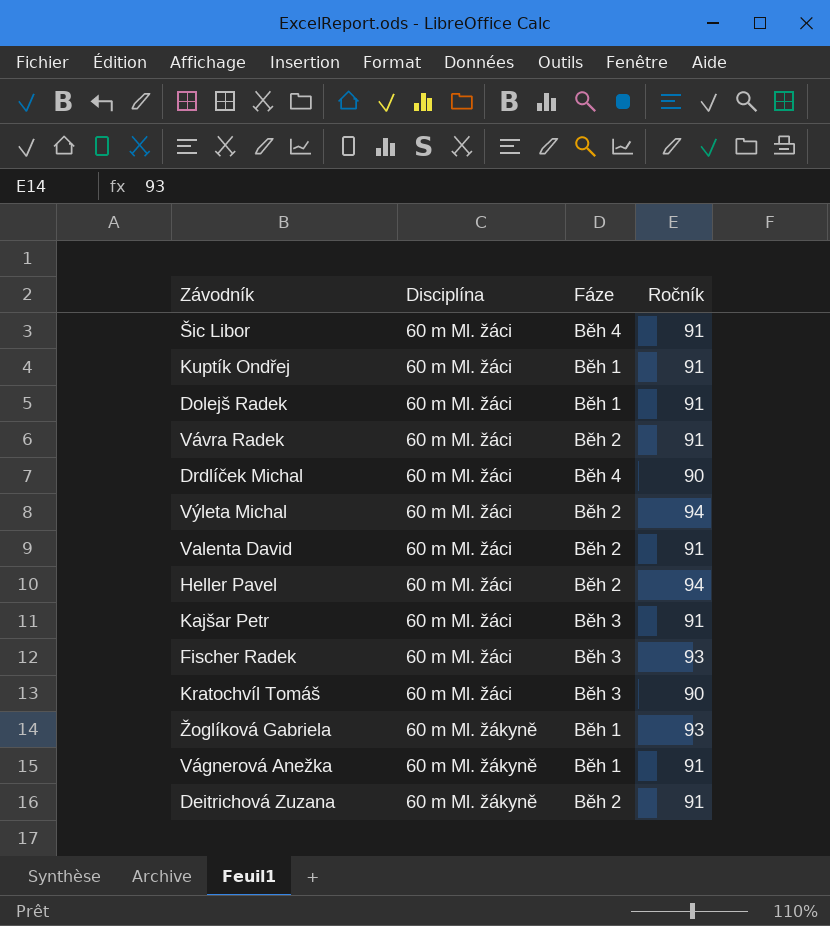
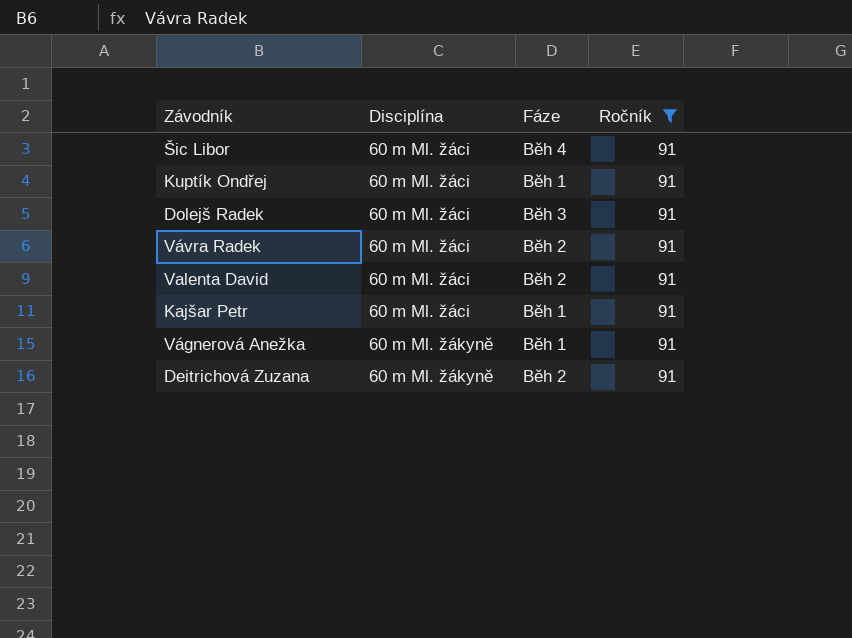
filter: none -> Ročník = 91
Dolejš Radek | Fáze: Běh 1 -> Běh 3
Kajšar Petr | Fáze: Běh 3 -> Běh 1

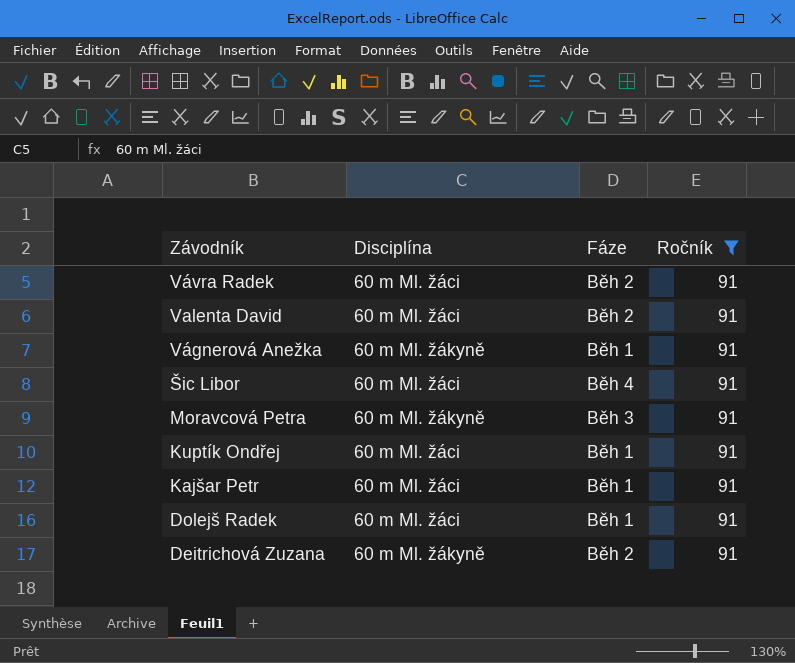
row order: Disciplína ascending -> Závodník descending
row Moravcová Petra: none -> 60 m Ml. žákyně | Běh 3 | 91
Dolejš Radek | Fáze: Běh 3 -> Běh 1

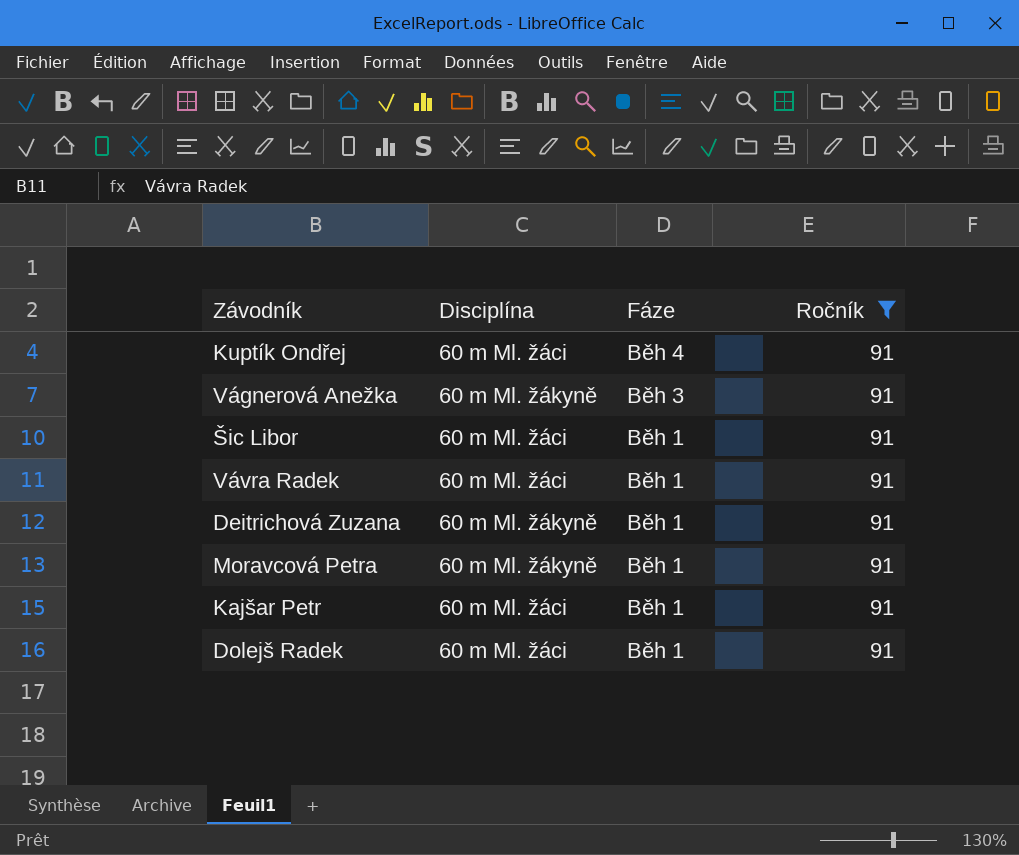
row order: Závodník descending -> Fáze descending
row Valenta David: 60 m Ml. žáci | Běh 2 | 91 -> none
Kuptík Ondřej | Fáze: Běh 1 -> Běh 4
Vágnerová Anežka | Fáze: Běh 1 -> Běh 3
Šic Libor | Fáze: Běh 4 -> Běh 1
Vávra Radek | Fáze: Běh 2 -> Běh 1
Deitrichová Zuzana | Fáze: Běh 2 -> Běh 1
Moravcová Petra | Fáze: Běh 3 -> Běh 1

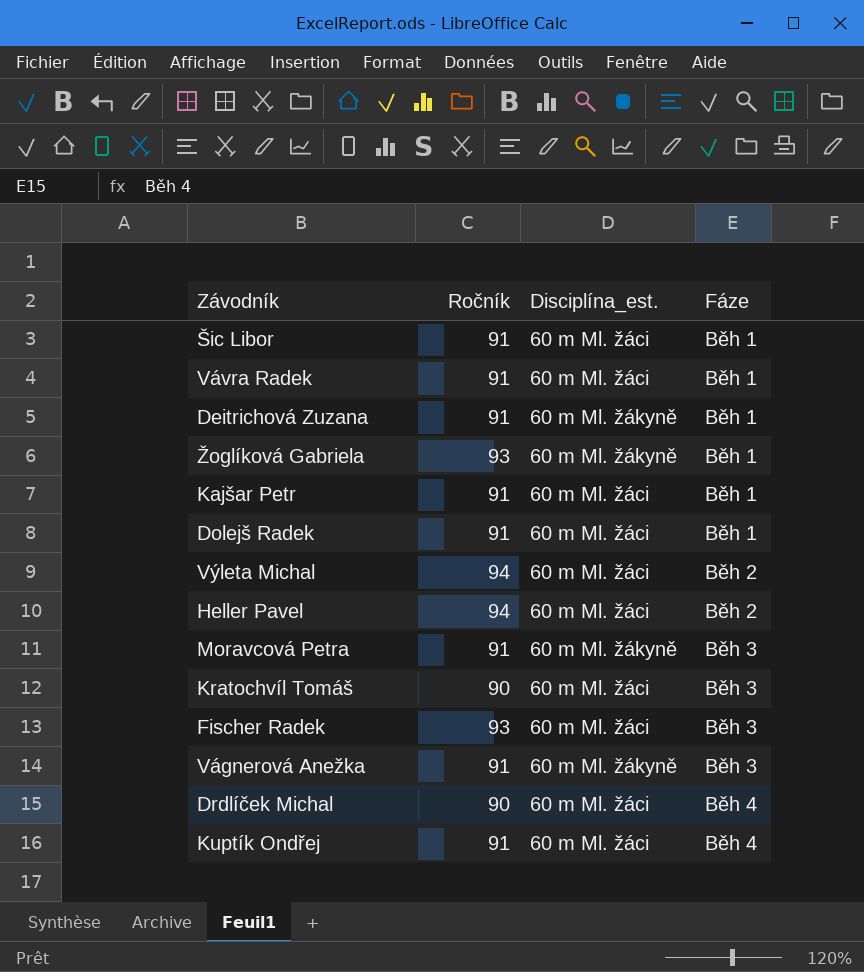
filter: Ročník = 91 -> none
row order: Fáze descending -> Fáze ascending
column Ročník | position: 4 -> 2
column name: Disciplína -> Disciplína_est.
Moravcová Petra | Fáze: Běh 1 -> Běh 3

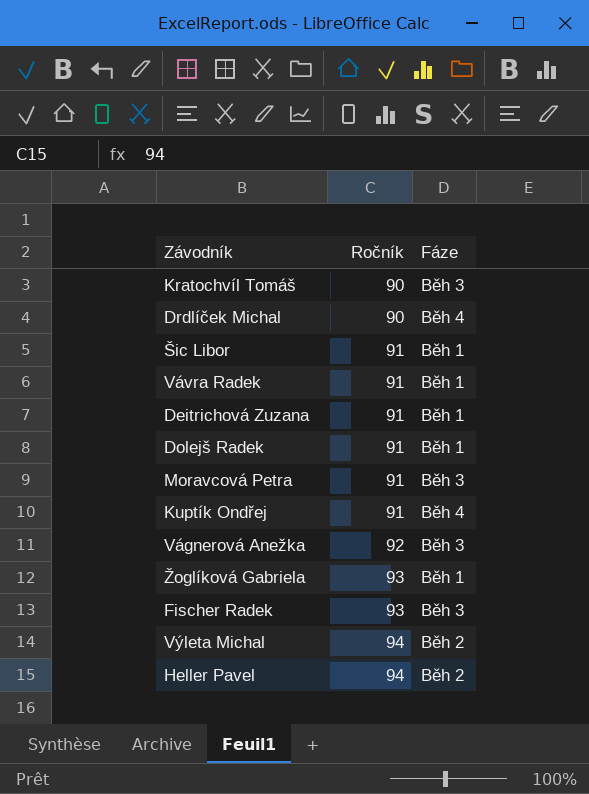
row order: Fáze ascending -> Ročník ascending
column Disciplína_est. | position: 3 -> none
row Kajšar Petr: 91 | 60 m Ml. žáci | Běh 1 -> none
Vágnerová Anežka | Ročník: 91 -> 92

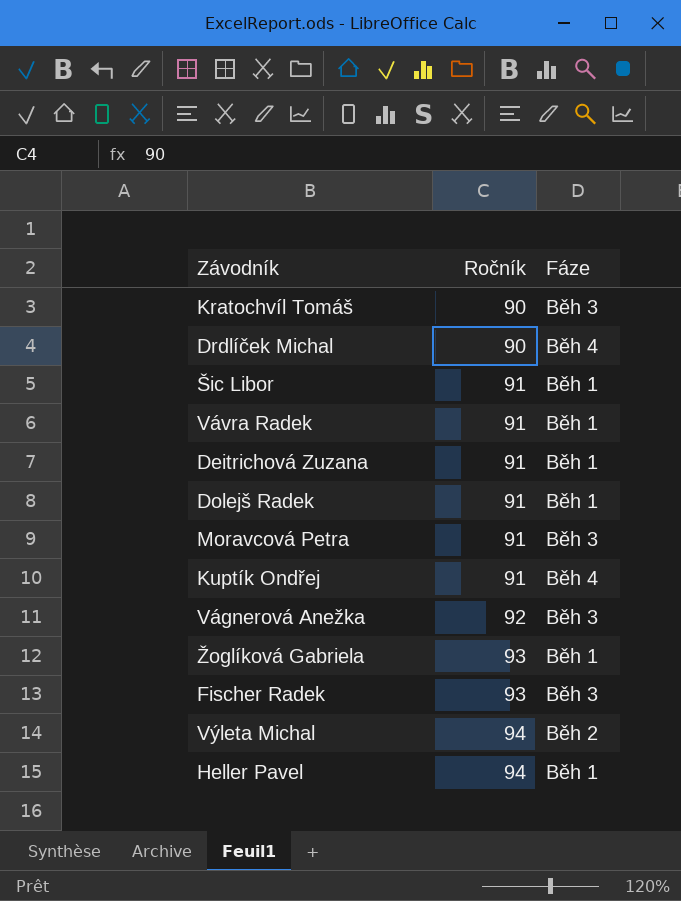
Heller Pavel | Fáze: Běh 2 -> Běh 1

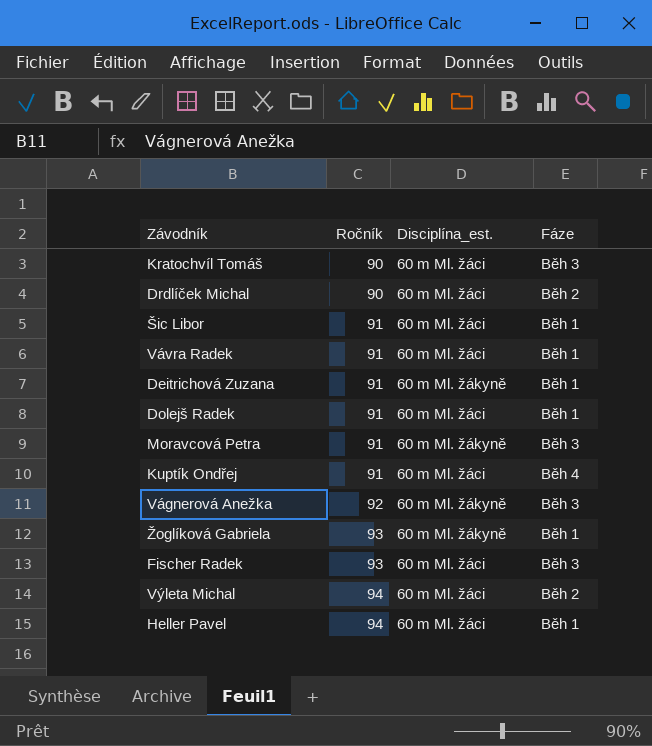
column Disciplína_est. | position: none -> 3
Drdlíček Michal | Fáze: Běh 4 -> Běh 2

